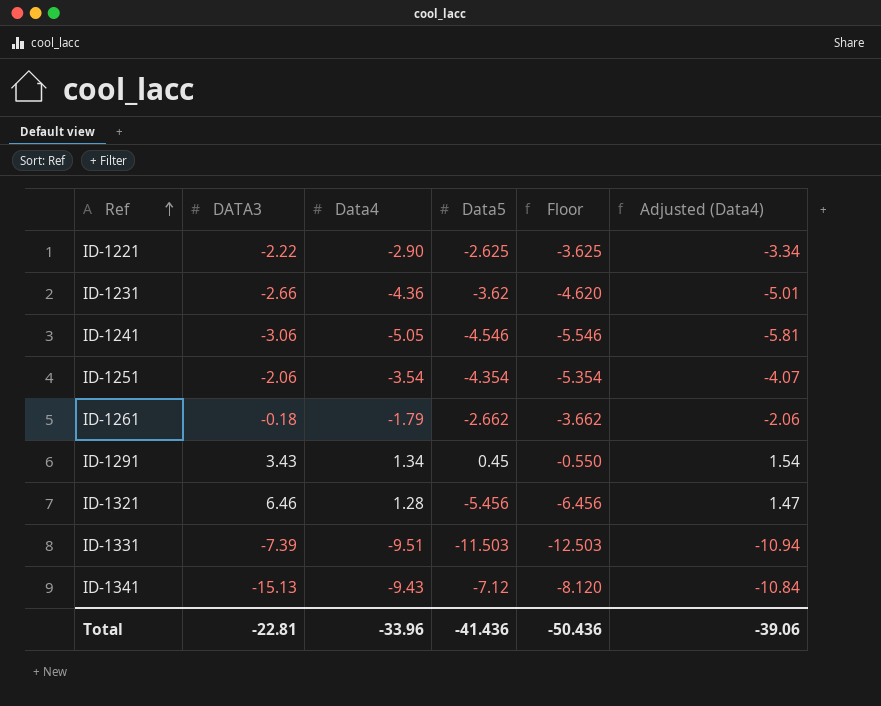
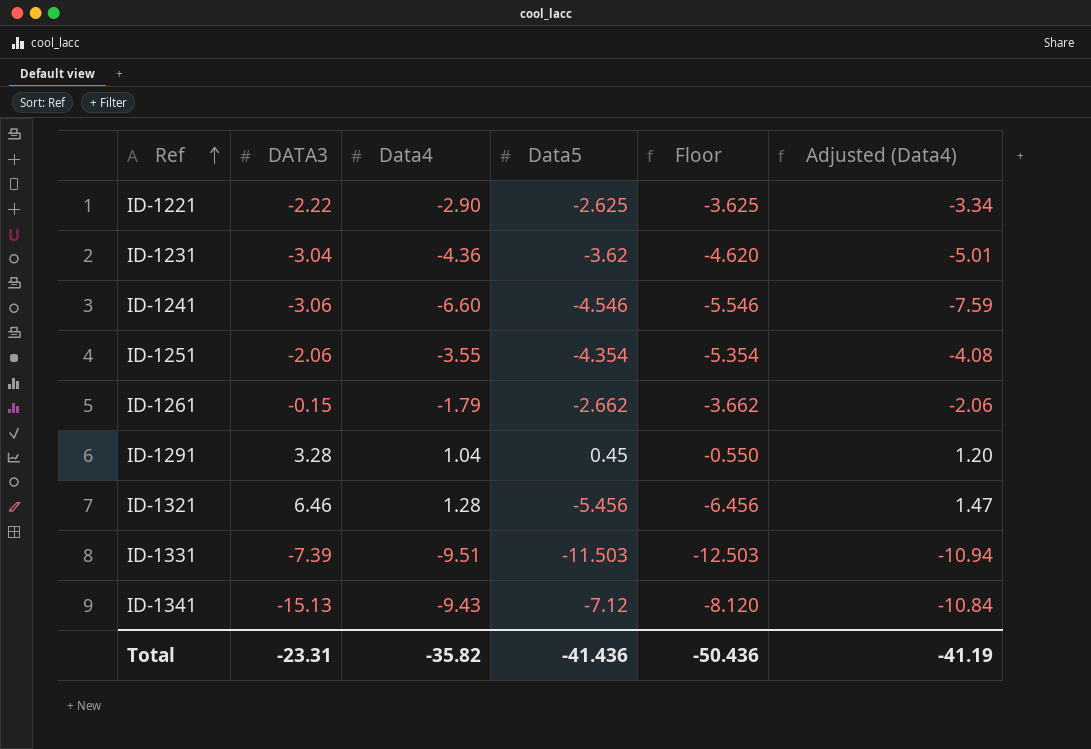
ID-1231 | DATA3: -2.66 -> -3.04
ID-1241 | Data4: -5.05 -> -6.60
ID-1241 | Adjusted (Data4): -5.81 -> -7.59
ID-1251 | Data4: -3.54 -> -3.55
ID-1251 | Adjusted (Data4): -4.07 -> -4.08
ID-1261 | DATA3: -0.18 -> -0.15
ID-1291 | DATA3: 3.43 -> 3.28
ID-1291 | Data4: 1.34 -> 1.04
ID-1291 | Adjusted (Data4): 1.54 -> 1.20
Total | DATA3: -22.81 -> -23.31
Total | Data4: -33.96 -> -35.82
Total | Adjusted (Data4): -39.06 -> -41.19

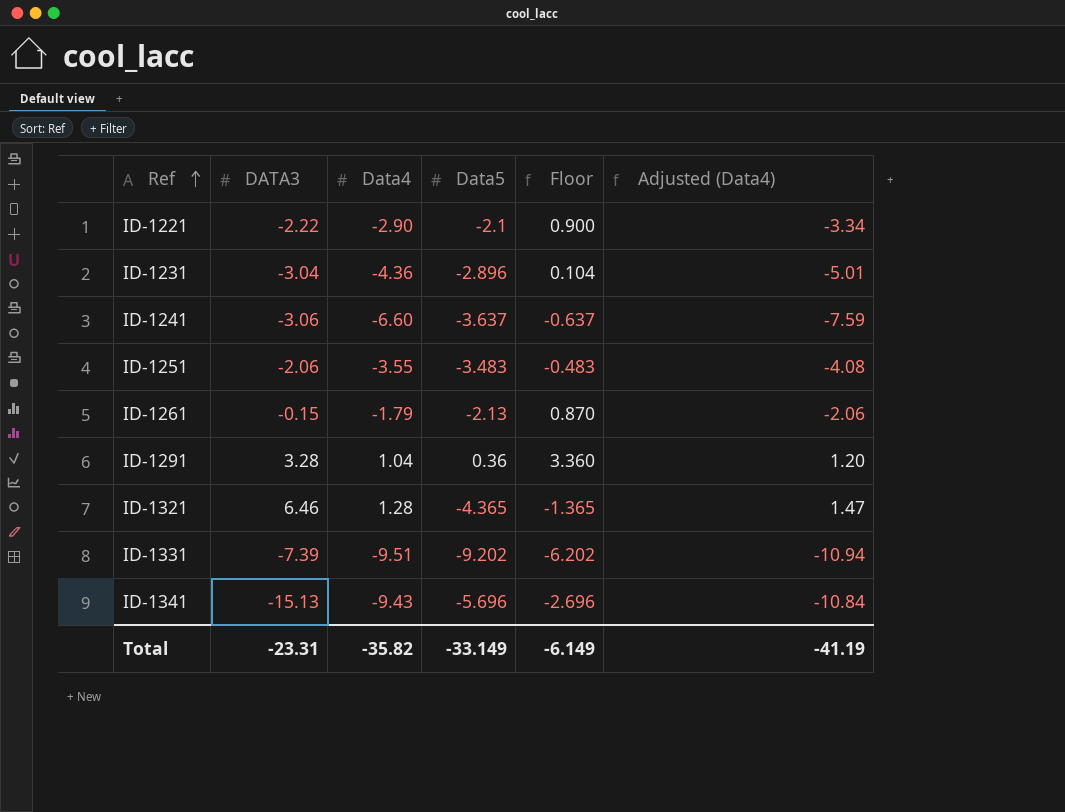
column Floor | formula: [Data5] - 1 -> [Data5] + 3
ID-1221 | Data5: -2.625 -> -2.1
ID-1231 | Data5: -3.62 -> -2.896
ID-1241 | Data5: -4.546 -> -3.637
ID-1251 | Data5: -4.354 -> -3.483
ID-1261 | Data5: -2.662 -> -2.13
ID-1291 | Data5: 0.45 -> 0.36
ID-1321 | Data5: -5.456 -> -4.365
ID-1331 | Data5: -11.503 -> -9.202
ID-1341 | Data5: -7.12 -> -5.696
Total | Data5: -41.436 -> -33.149
Total | Floor: -50.436 -> -6.149

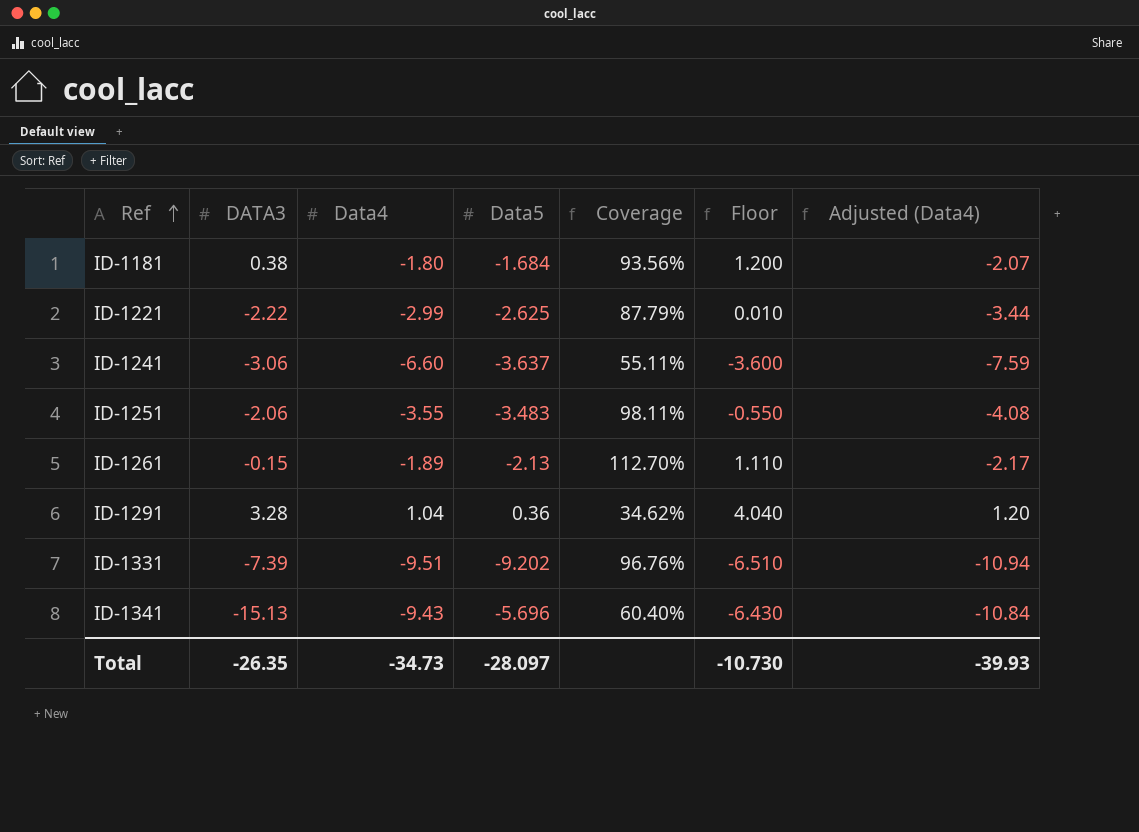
column Coverage | formula: none -> [Data5] / [Data4]
column Floor | formula: [Data5] + 3 -> [Data4] + 3
row ID-1231: -3.04 | -4.36 | -2.896 | 0.104 | -5.01 -> none
row ID-1321: 6.46 | 1.28 | -4.365 | -1.365 | 1.47 -> none
row ID-1181: none -> 0.38 | -1.80 | -1.684 | 93.56% | 1.200 | -2.07
ID-1221 | Data4: -2.90 -> -2.99
ID-1221 | Data5: -2.1 -> -2.625
ID-1221 | Adjusted (Data4): -3.34 -> -3.44
ID-1261 | Data4: -1.79 -> -1.89
ID-1261 | Adjusted (Data4): -2.06 -> -2.17
Total | DATA3: -23.31 -> -26.35
Total | Data4: -35.82 -> -34.73
Total | Data5: -33.149 -> -28.097
Total | Floor: -6.149 -> -10.730
Total | Adjusted (Data4): -41.19 -> -39.93

